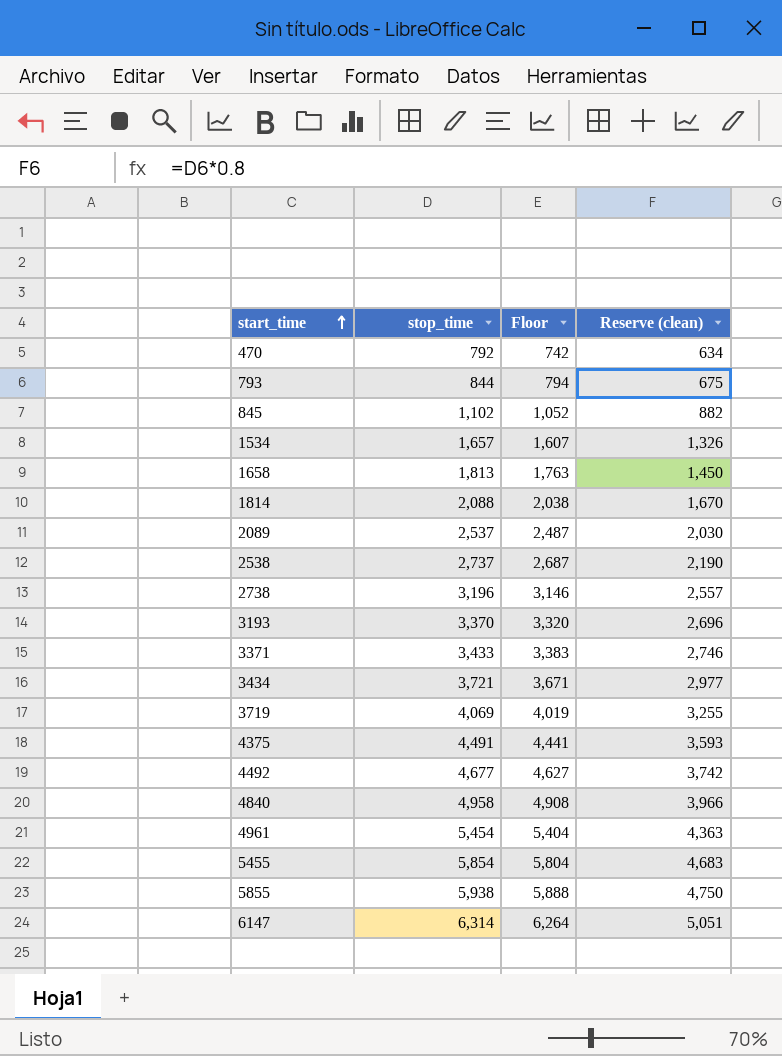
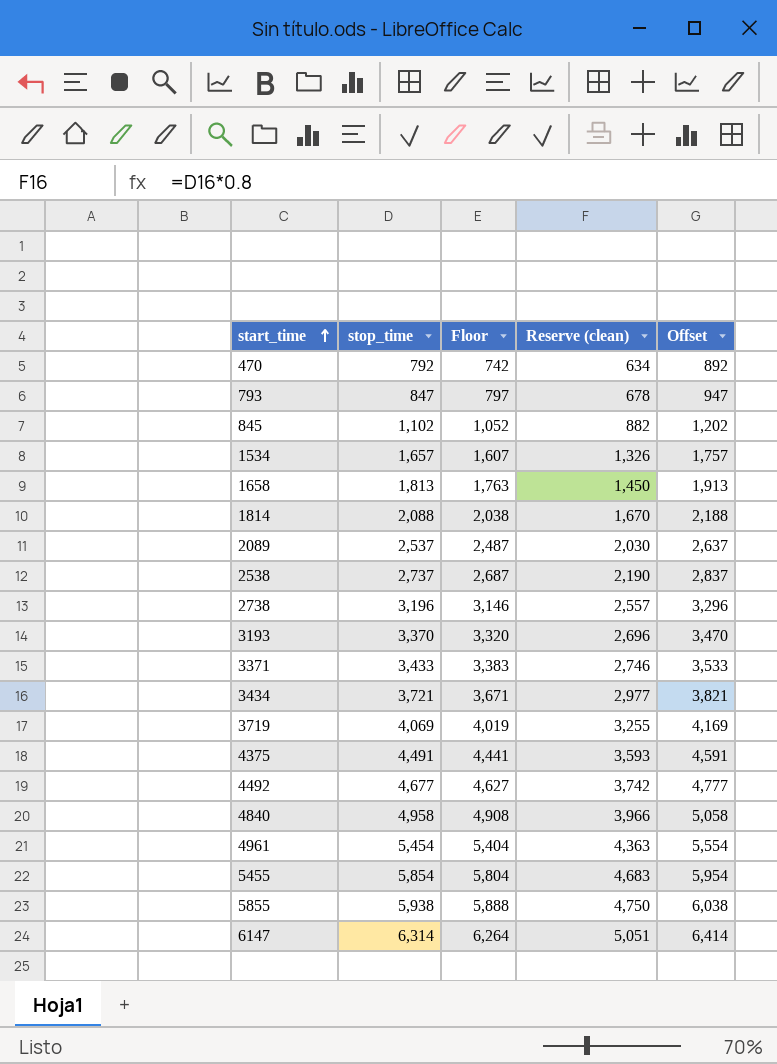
column Offset | formula: none -> [stop_time] + 100
793 | stop_time: 844 -> 847
793 | Floor: 794 -> 797
793 | Reserve (clean): 675 -> 678

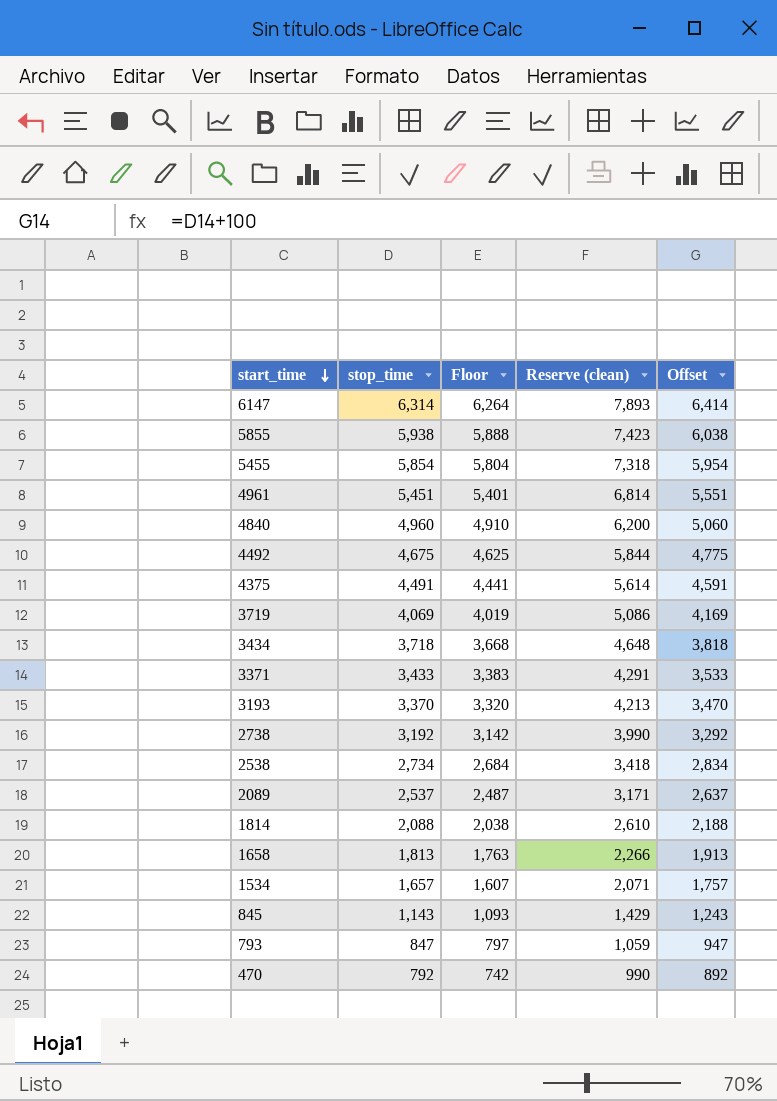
row order: start_time ascending -> start_time descending
column Reserve (clean) | formula: [stop_time] * 0.8 -> [stop_time] * 1.25
4961 | stop_time: 5,454 -> 5,451
4961 | Floor: 5,404 -> 5,401
4961 | Offset: 5,554 -> 5,551
4840 | stop_time: 4,958 -> 4,960
4840 | Floor: 4,908 -> 4,910
4840 | Offset: 5,058 -> 5,060
4492 | stop_time: 4,677 -> 4,675
4492 | Floor: 4,627 -> 4,625
4492 | Offset: 4,777 -> 4,775
3434 | stop_time: 3,721 -> 3,718
3434 | Floor: 3,671 -> 3,668
3434 | Offset: 3,821 -> 3,818
2738 | stop_time: 3,196 -> 3,192
2738 | Floor: 3,146 -> 3,142
2738 | Offset: 3,296 -> 3,292
2538 | stop_time: 2,737 -> 2,734
2538 | Floor: 2,687 -> 2,684
2538 | Offset: 2,837 -> 2,834
845 | stop_time: 1,102 -> 1,143
845 | Floor: 1,052 -> 1,093
845 | Offset: 1,202 -> 1,243

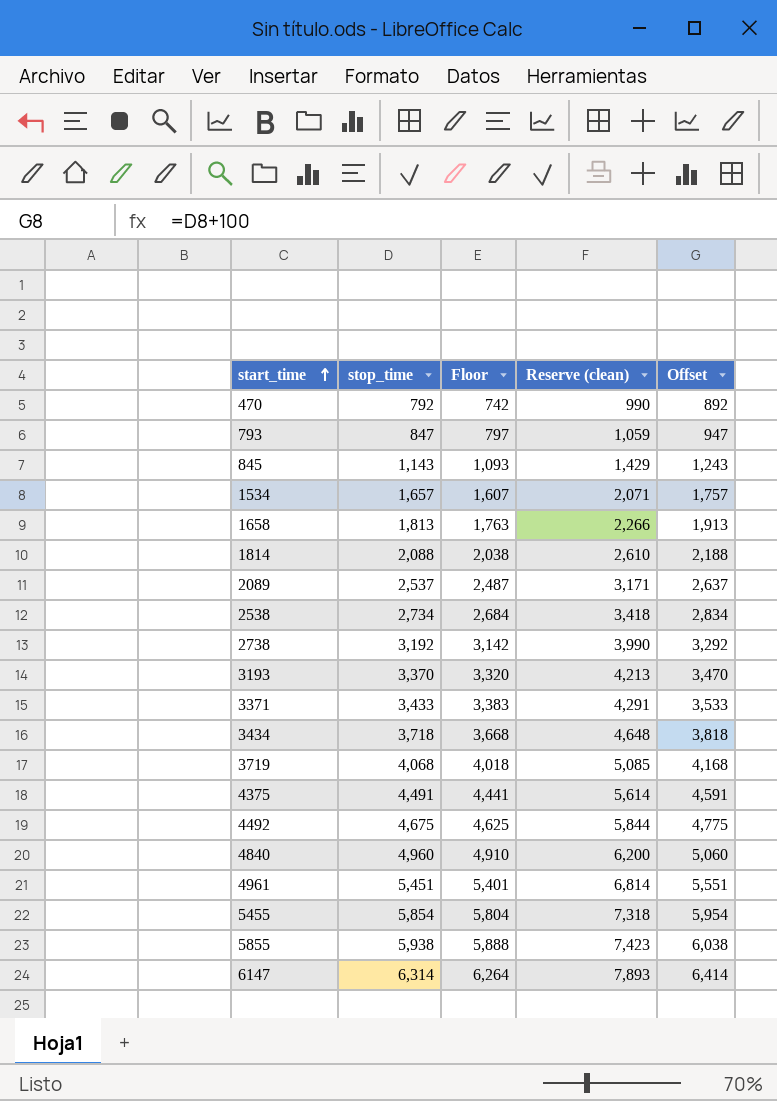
row order: start_time descending -> start_time ascending
3719 | stop_time: 4,069 -> 4,068
3719 | Floor: 4,019 -> 4,018
3719 | Reserve (clean): 5,086 -> 5,085
3719 | Offset: 4,169 -> 4,168

